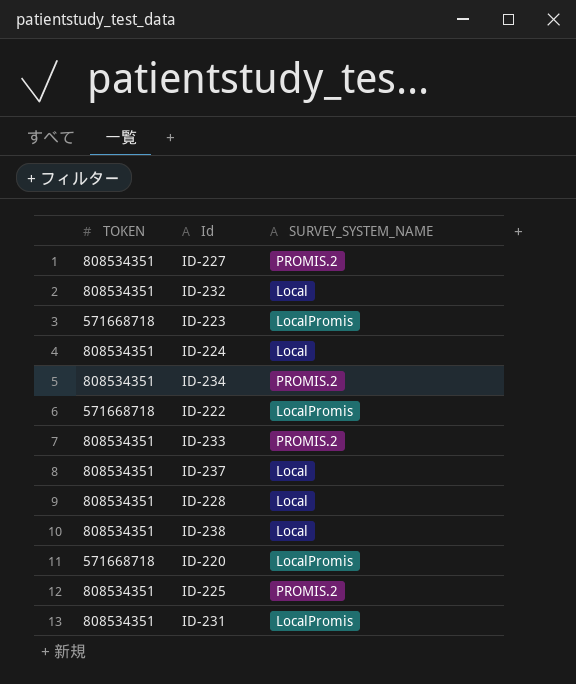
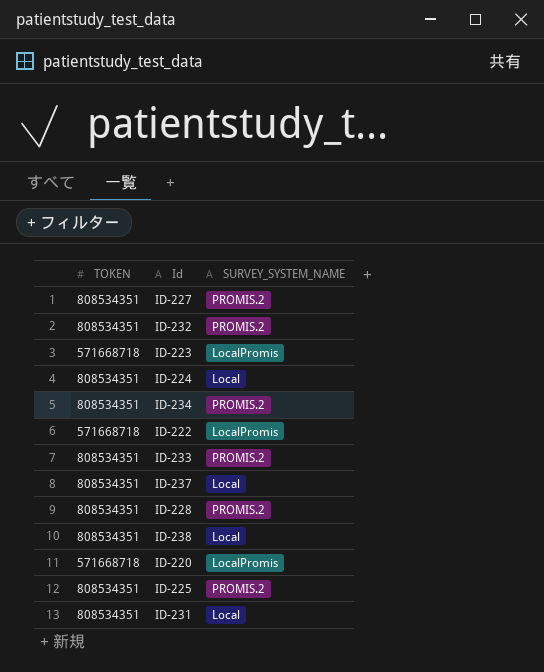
ID-232 | SURVEY_SYSTEM_NAME: Local -> PROMIS.2
ID-228 | SURVEY_SYSTEM_NAME: Local -> PROMIS.2
ID-231 | SURVEY_SYSTEM_NAME: LocalPromis -> Local

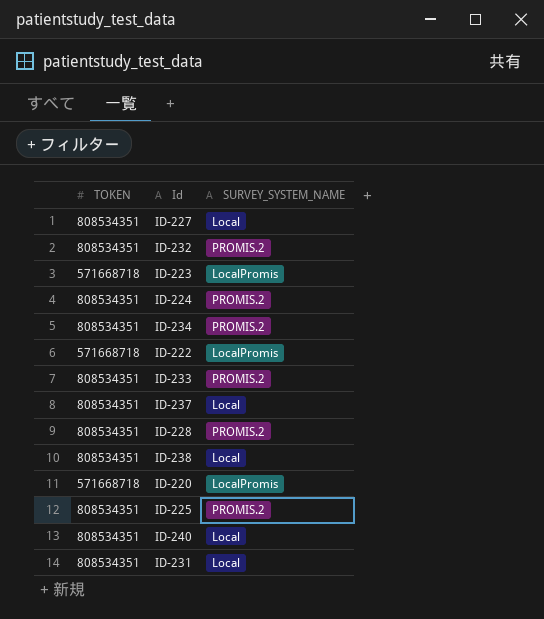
ID-227 | SURVEY_SYSTEM_NAME: PROMIS.2 -> Local
ID-224 | SURVEY_SYSTEM_NAME: Local -> PROMIS.2
row ID-240: none -> 808534351 | Local

